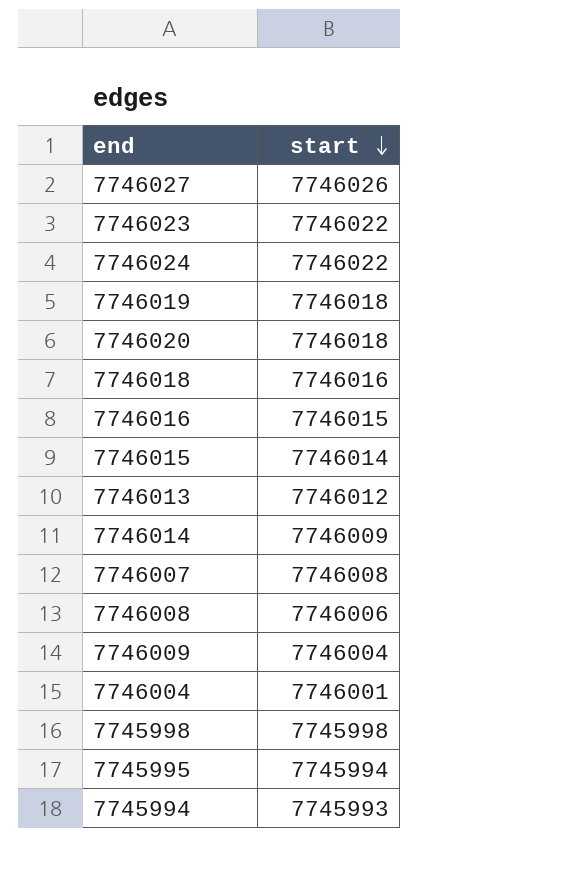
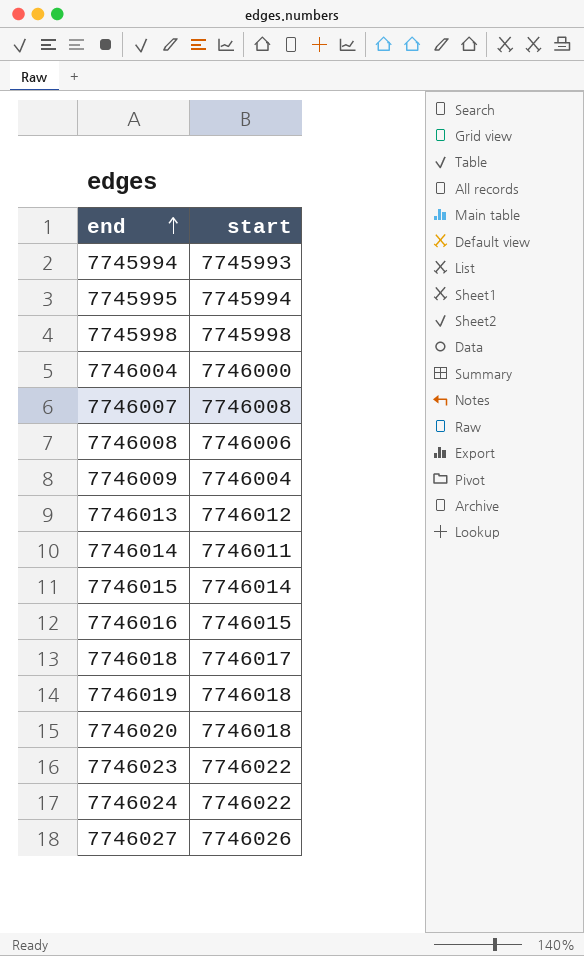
row order: start descending -> end ascending
7746004 | start: 7746001 -> 7746000
7746014 | start: 7746009 -> 7746011
7746018 | start: 7746016 -> 7746017

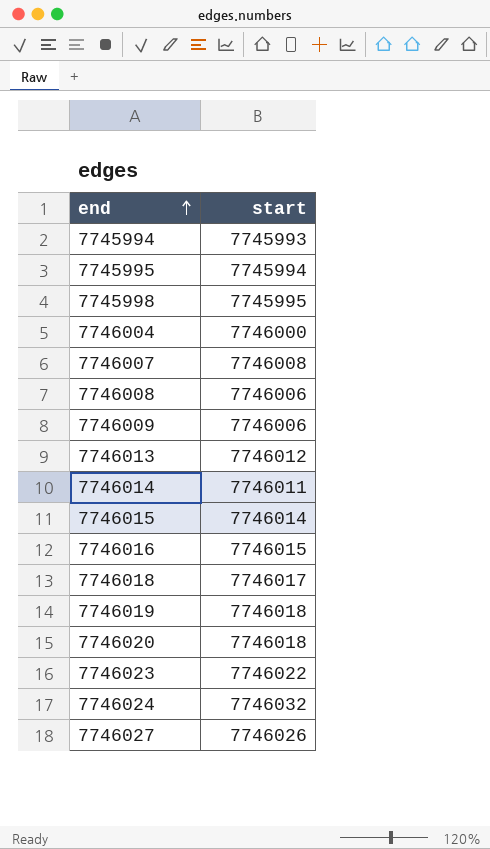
7745998 | start: 7745998 -> 7745995
7746009 | start: 7746004 -> 7746006
7746024 | start: 7746022 -> 7746032

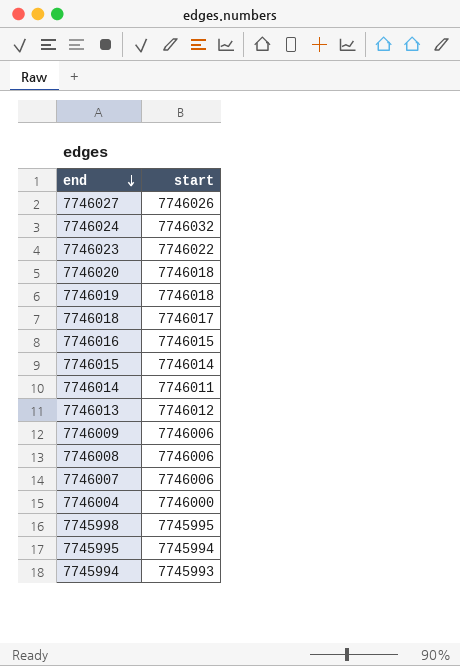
row order: end ascending -> end descending
7746007 | start: 7746008 -> 7746006

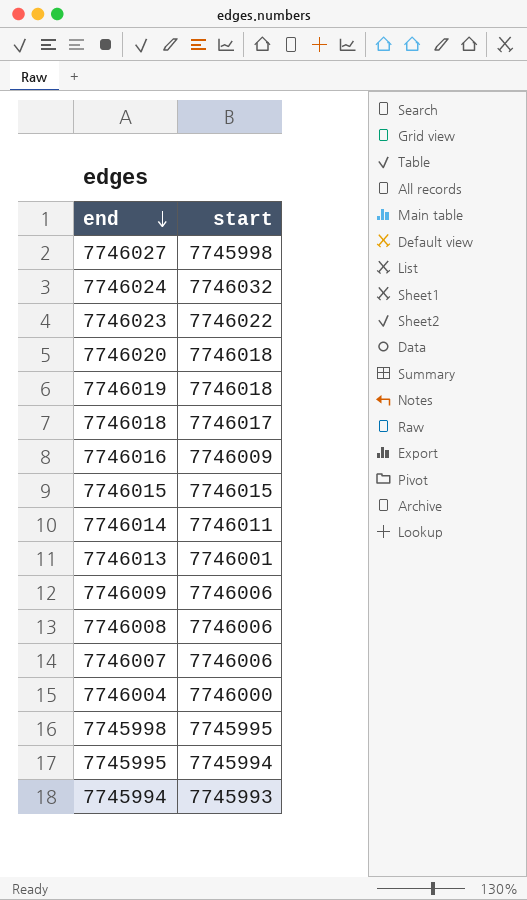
7746027 | start: 7746026 -> 7745998
7746016 | start: 7746015 -> 7746009
7746015 | start: 7746014 -> 7746015
7746013 | start: 7746012 -> 7746001

